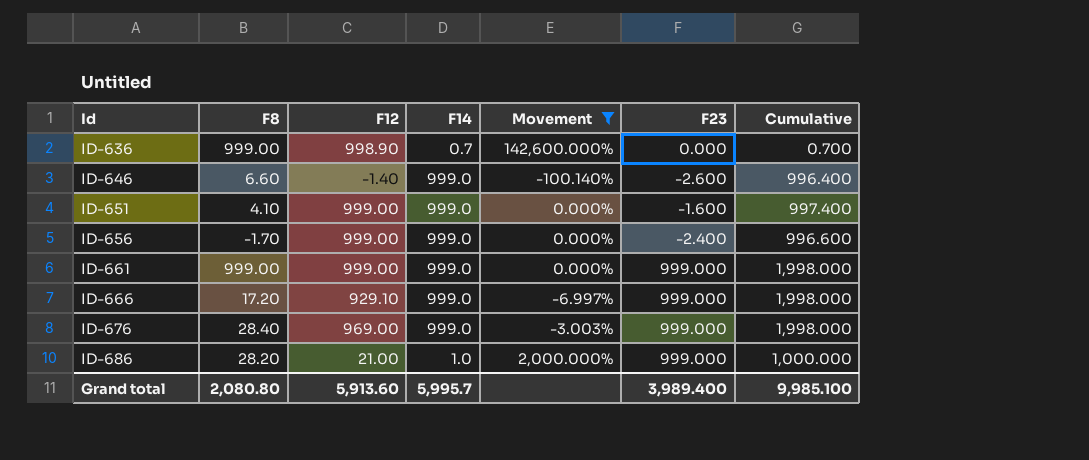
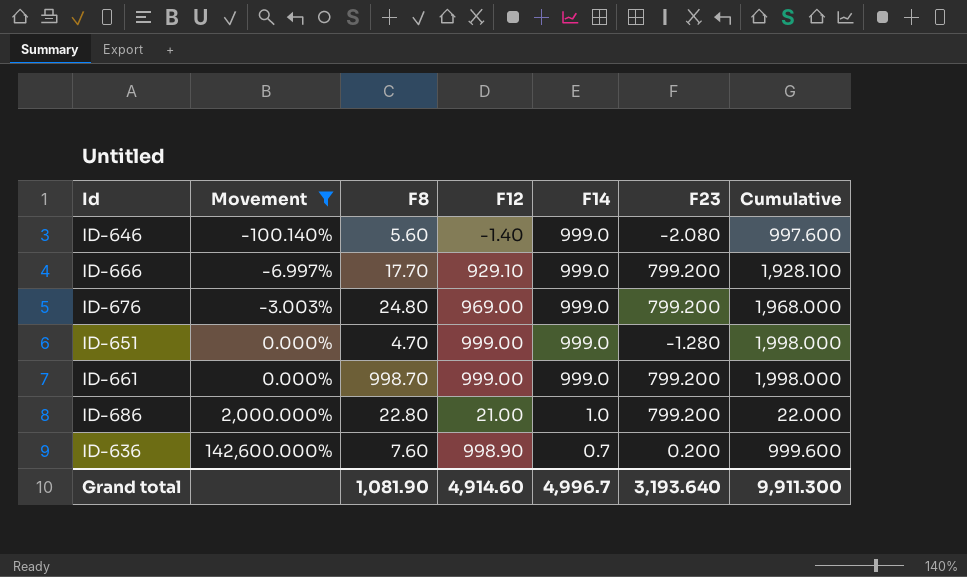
row order: Id ascending -> Movement ascending
column Movement | position: 5 -> 2
column Cumulative | formula: [F14] + [F23] -> [F12] + [F14]
row ID-656: -1.70 | 999.00 | 999.0 | 0.000% | -2.400 | 996.600 -> none
ID-646 | F8: 6.60 -> 5.60
ID-646 | F23: -2.600 -> -2.080
ID-666 | F8: 17.20 -> 17.70
ID-666 | F23: 999.000 -> 799.200
ID-676 | F8: 28.40 -> 24.80
ID-676 | F23: 999.000 -> 799.200
ID-651 | F8: 4.10 -> 4.70
ID-651 | F23: -1.600 -> -1.280
ID-661 | F8: 999.00 -> 998.70
ID-661 | F23: 999.000 -> 799.200
ID-686 | F8: 28.20 -> 22.80
ID-686 | F23: 999.000 -> 799.200
ID-636 | F8: 999.00 -> 7.60
ID-636 | F23: 0.000 -> 0.200
Grand total | F8: 2,080.80 -> 1,081.90
Grand total | F12: 5,913.60 -> 4,914.60
Grand total | F14: 5,995.7 -> 4,996.7
Grand total | F23: 3,989.400 -> 3,193.640
Grand total | Cumulative: 9,985.100 -> 9,911.300

